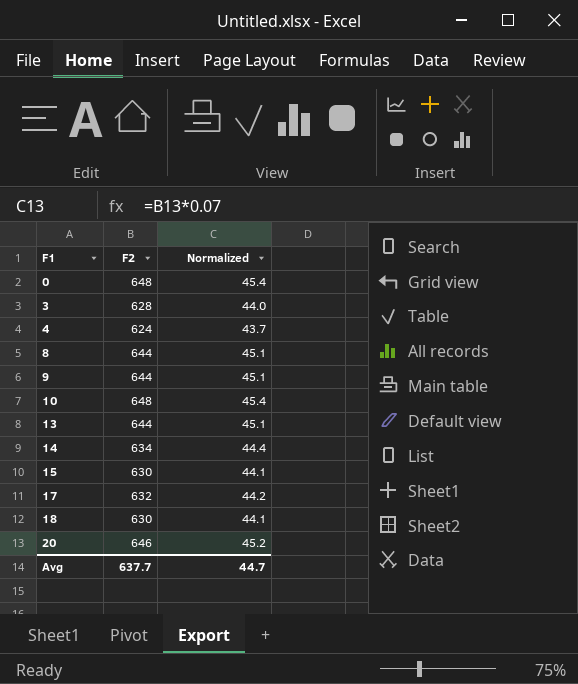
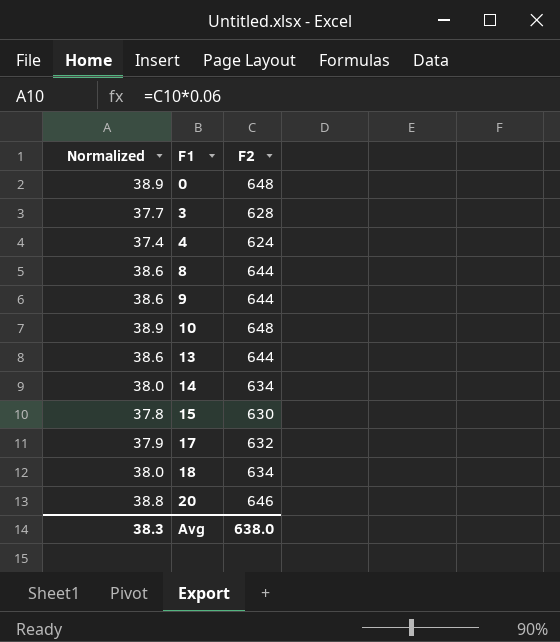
column Normalized | formula: [F2] * 0.07 -> [F2] * 0.06
column Normalized | position: 3 -> 1
18 | F2: 630 -> 634
Avg | Normalized: 44.7 -> 38.3
Avg | F2: 637.7 -> 638.0

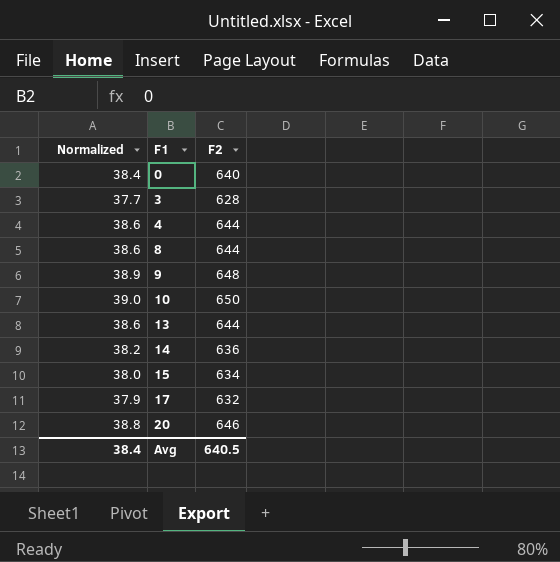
row 18: 38.0 | 634 -> none
0 | Normalized: 38.9 -> 38.4
0 | F2: 648 -> 640
4 | Normalized: 37.4 -> 38.6
4 | F2: 624 -> 644
9 | Normalized: 38.6 -> 38.9
9 | F2: 644 -> 648
10 | Normalized: 38.9 -> 39.0
10 | F2: 648 -> 650
14 | Normalized: 38.0 -> 38.2
14 | F2: 634 -> 636
15 | Normalized: 37.8 -> 38.0
15 | F2: 630 -> 634
Avg | Normalized: 38.3 -> 38.4
Avg | F2: 638.0 -> 640.5

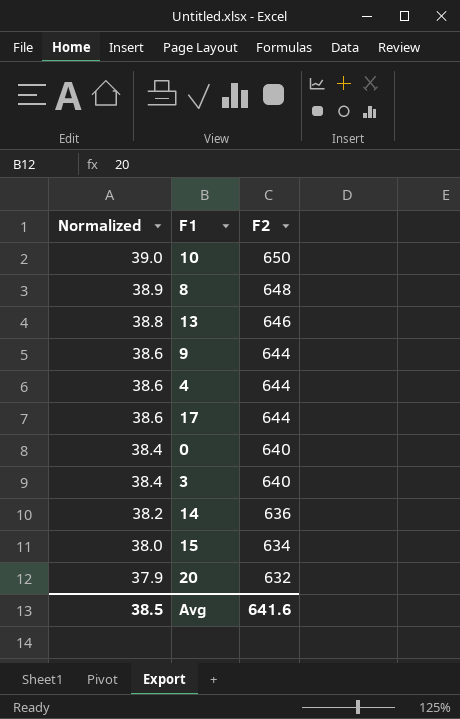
row order: F1 ascending -> Normalized descending
8 | Normalized: 38.6 -> 38.9
8 | F2: 644 -> 648
13 | Normalized: 38.6 -> 38.8
13 | F2: 644 -> 646
9 | Normalized: 38.9 -> 38.6
9 | F2: 648 -> 644
17 | Normalized: 37.9 -> 38.6
17 | F2: 632 -> 644
3 | Normalized: 37.7 -> 38.4
3 | F2: 628 -> 640
20 | Normalized: 38.8 -> 37.9
20 | F2: 646 -> 632
Avg | Normalized: 38.4 -> 38.5
Avg | F2: 640.5 -> 641.6

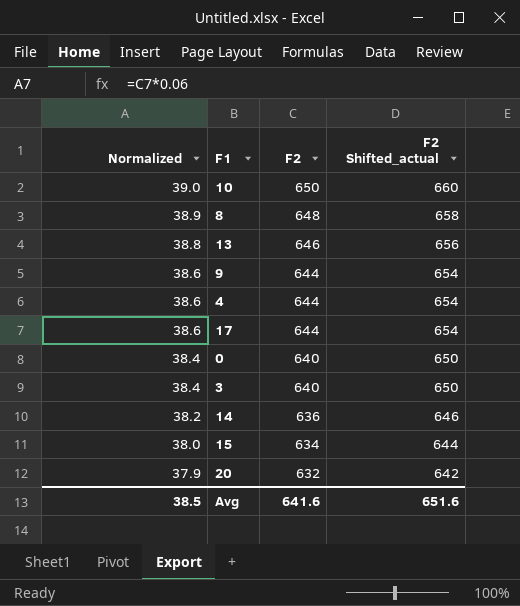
column F2 Shifted_actual | formula: none -> [F2] + 10

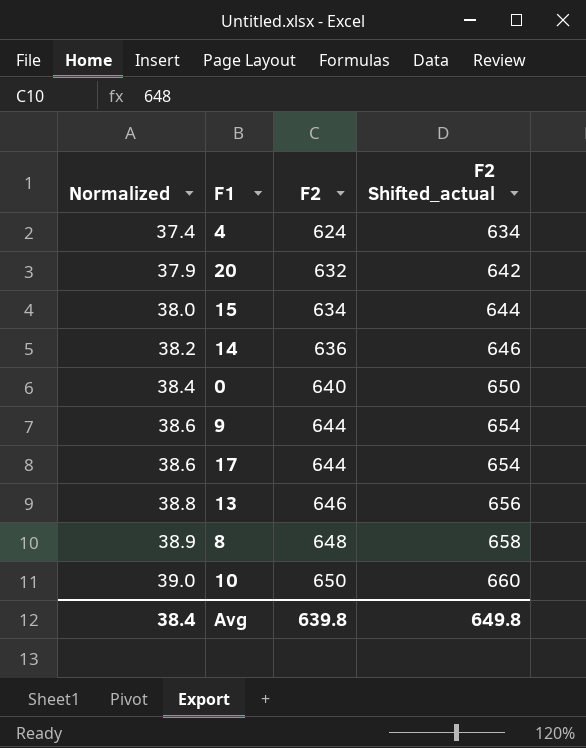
row order: Normalized descending -> Normalized ascending
row 3: 38.4 | 640 | 650 -> none
4 | Normalized: 38.6 -> 37.4
4 | F2: 644 -> 624
4 | F2 Shifted_actual: 654 -> 634
Avg | Normalized: 38.5 -> 38.4
Avg | F2: 641.6 -> 639.8
Avg | F2 Shifted_actual: 651.6 -> 649.8

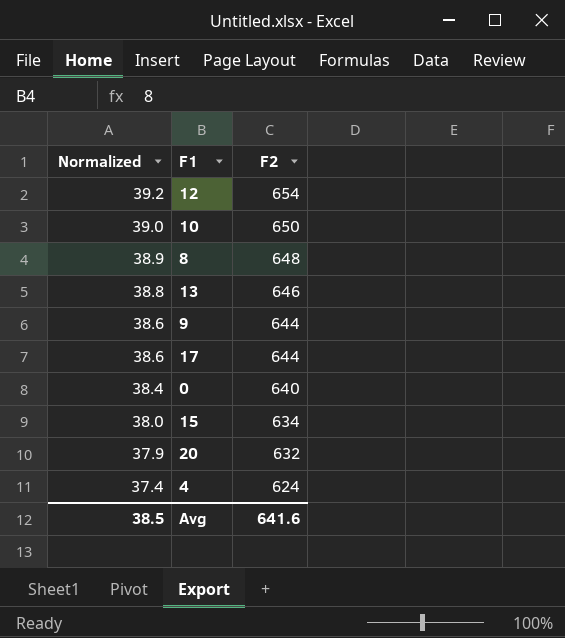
row order: Normalized ascending -> Normalized descending
column F2 Shifted_actual | formula: [F2] + 10 -> none
row 14: 38.2 | 636 | 646 -> none
row 12: none -> 39.2 | 654
Avg | Normalized: 38.4 -> 38.5
Avg | F2: 639.8 -> 641.6

